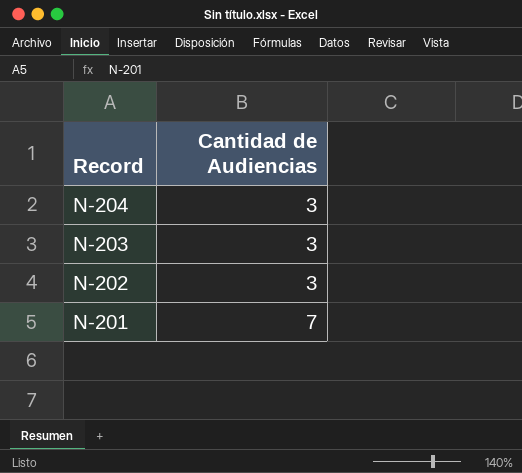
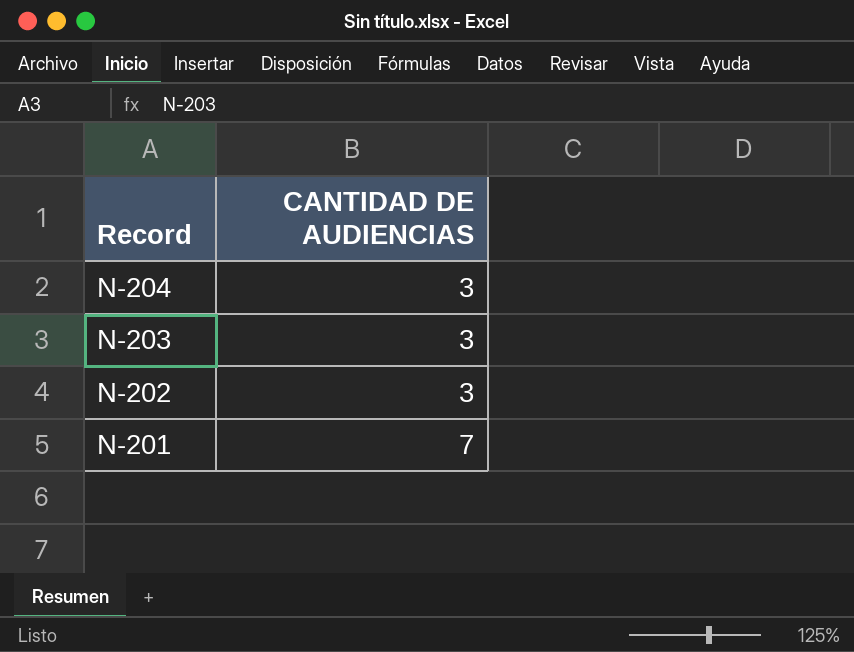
column name: Cantidad de Audiencias -> CANTIDAD DE AUDIENCIAS

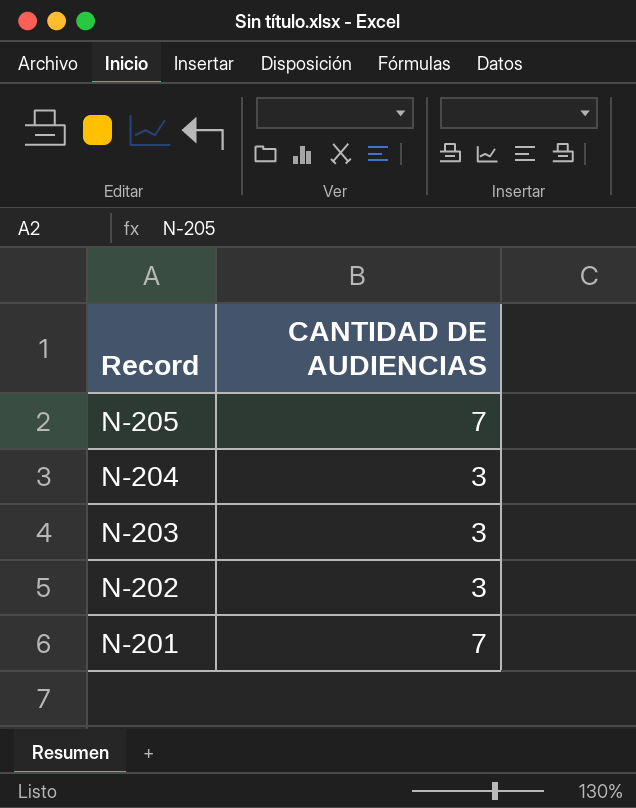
row N-205: none -> 7

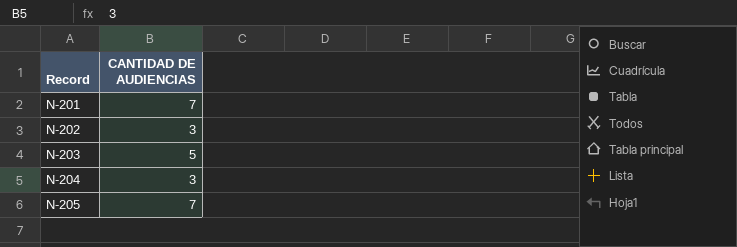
row order: Record descending -> Record ascending
N-203 | CANTIDAD DE AUDIENCIAS: 3 -> 5

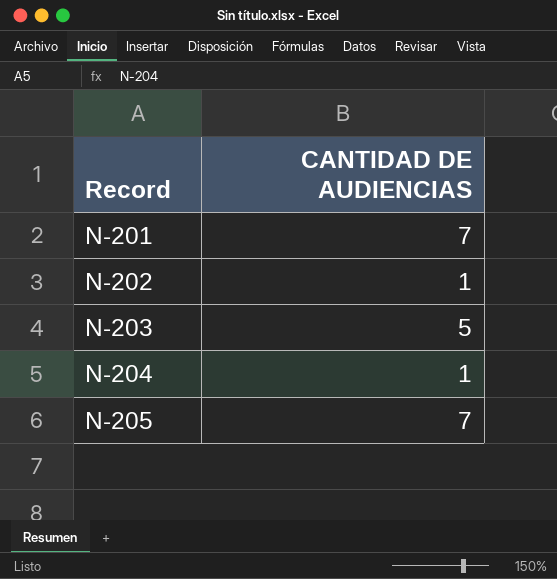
N-202 | CANTIDAD DE AUDIENCIAS: 3 -> 1
N-204 | CANTIDAD DE AUDIENCIAS: 3 -> 1

